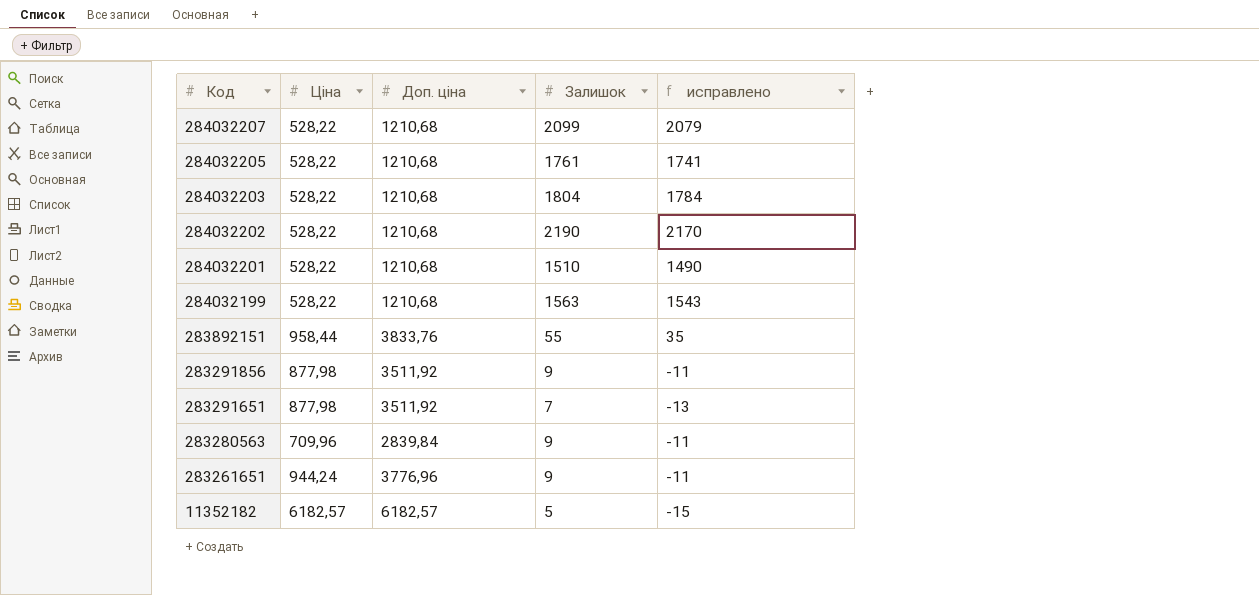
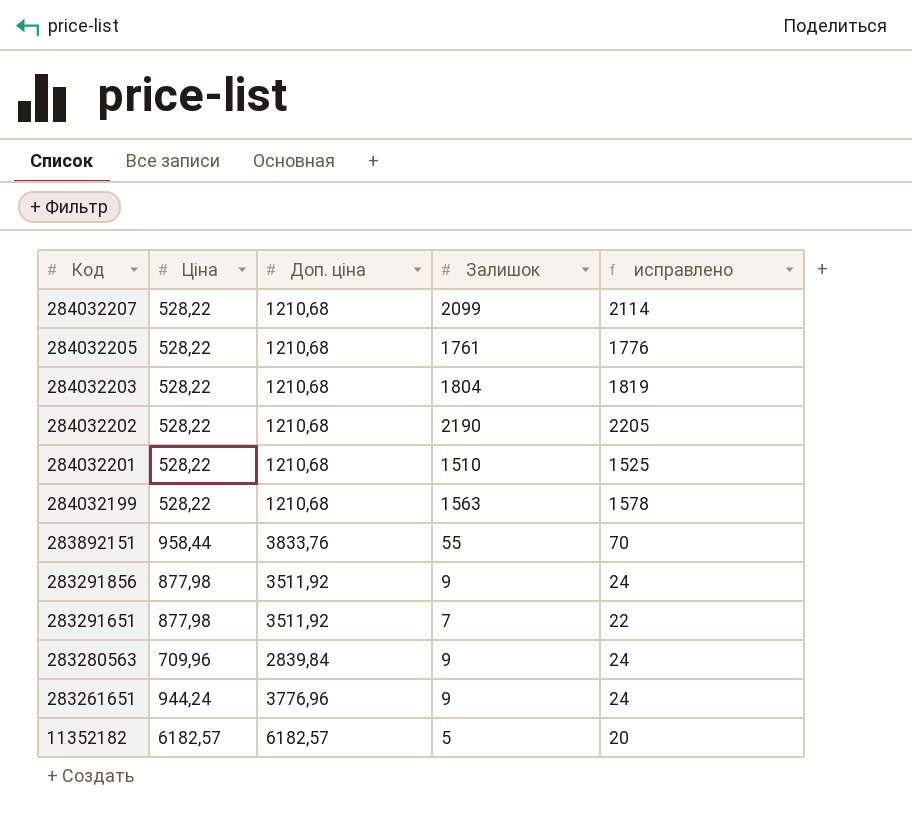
column исправлено | formula: [Залишок] - 20 -> [Залишок] + 15

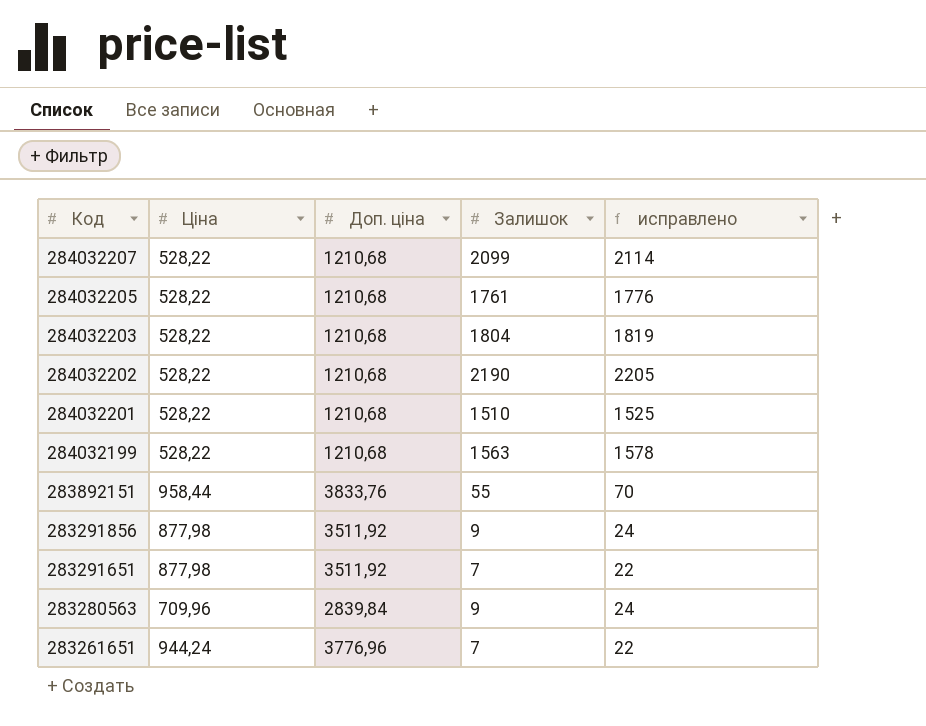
row 11352182: 6182,57 | 6182,57 | 5 | 20 -> none
283261651 | Залишок: 9 -> 7
283261651 | исправлено: 24 -> 22

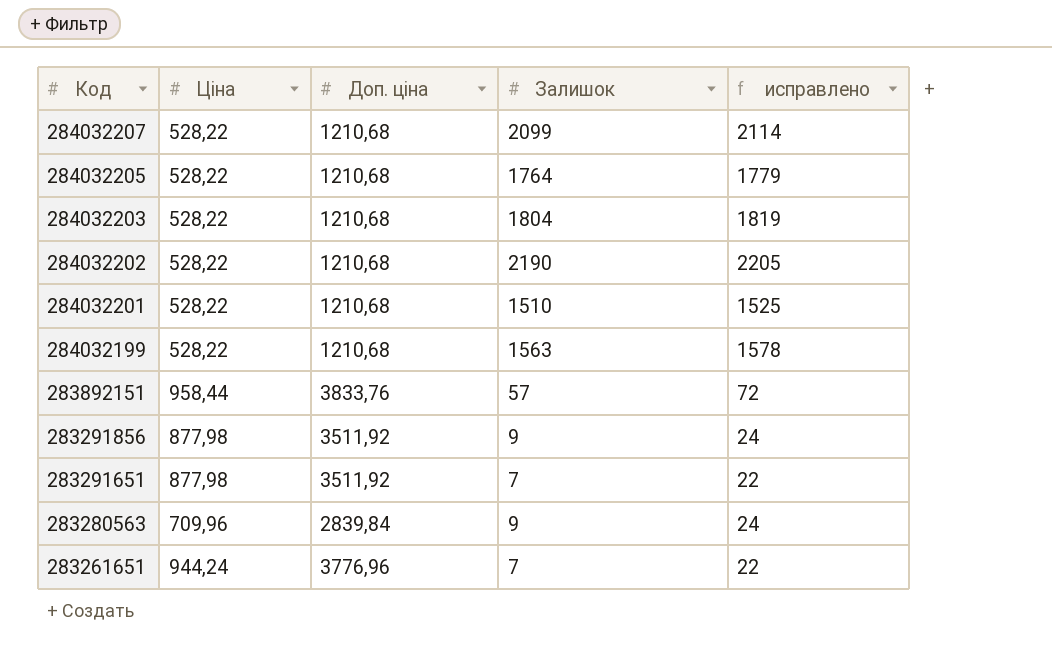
284032205 | Залишок: 1761 -> 1764
284032205 | исправлено: 1776 -> 1779
283892151 | Залишок: 55 -> 57
283892151 | исправлено: 70 -> 72

